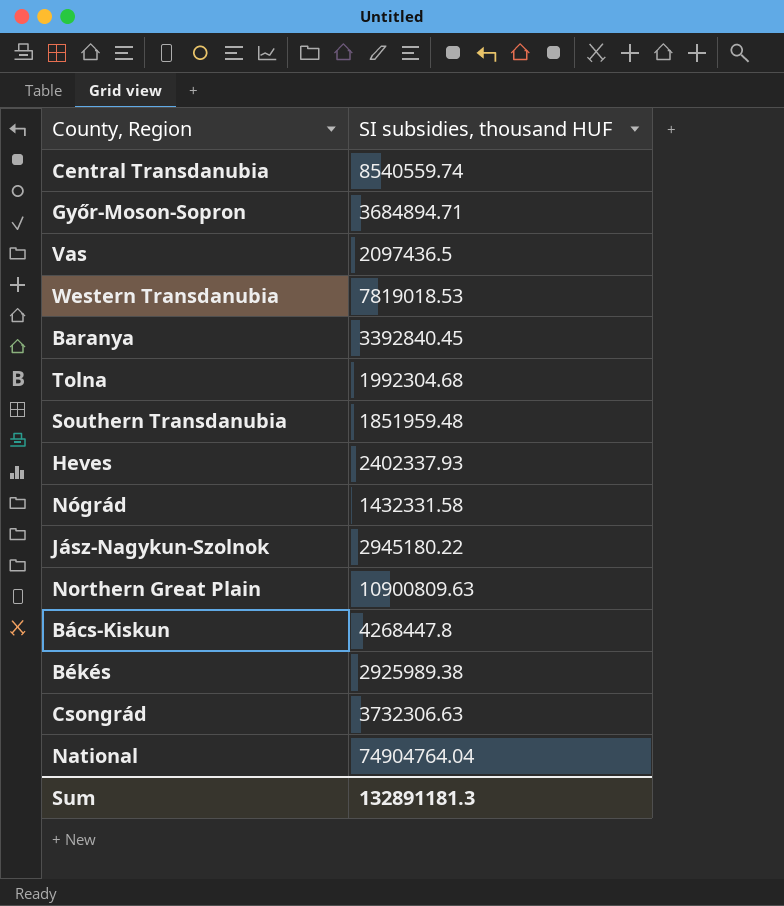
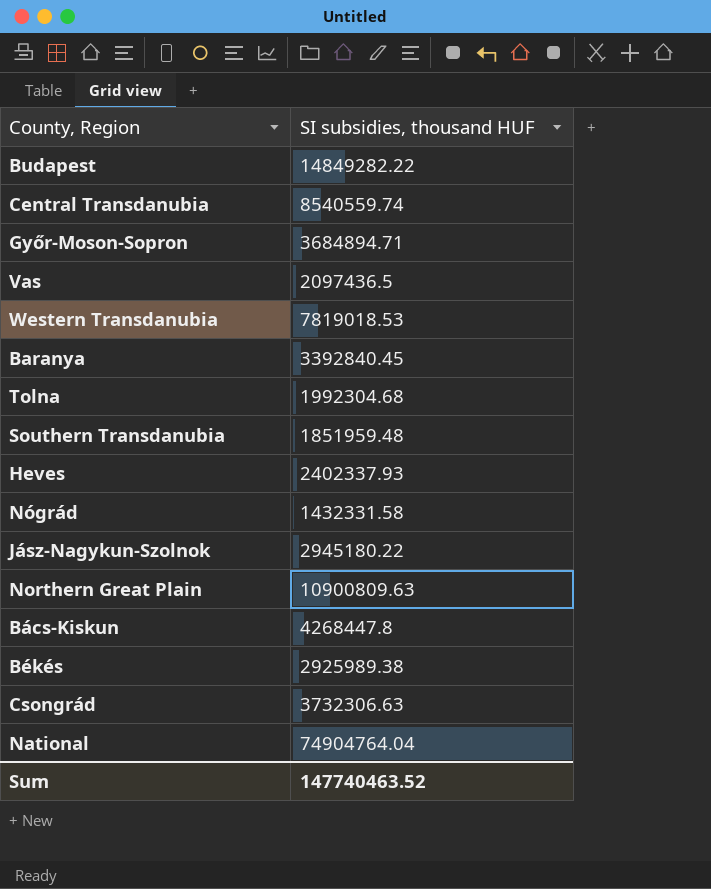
row Budapest: none -> 14849282.22
Sum | SI subsidies, thousand HUF: 132891181.3 -> 147740463.52

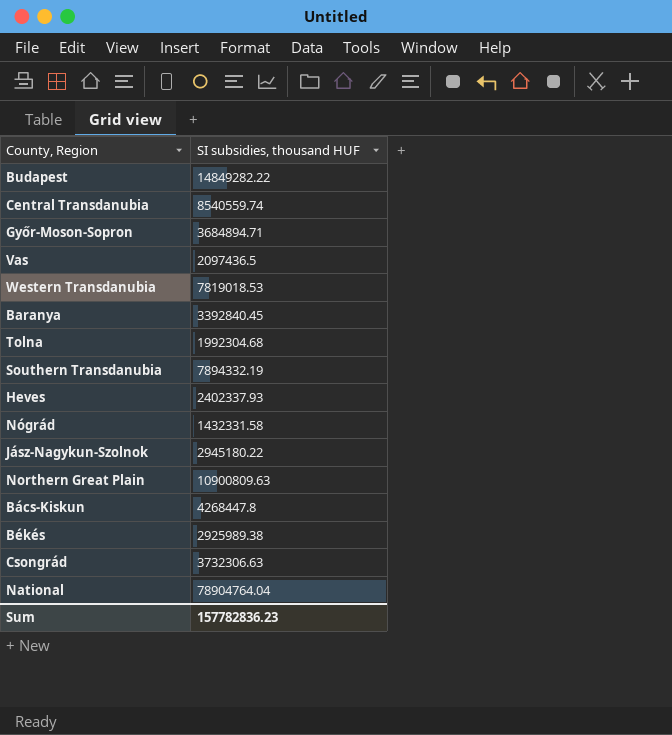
Southern Transdanubia | SI subsidies, thousand HUF: 1851959.48 -> 7894332.19
National | SI subsidies, thousand HUF: 74904764.04 -> 78904764.04
Sum | SI subsidies, thousand HUF: 147740463.52 -> 157782836.23

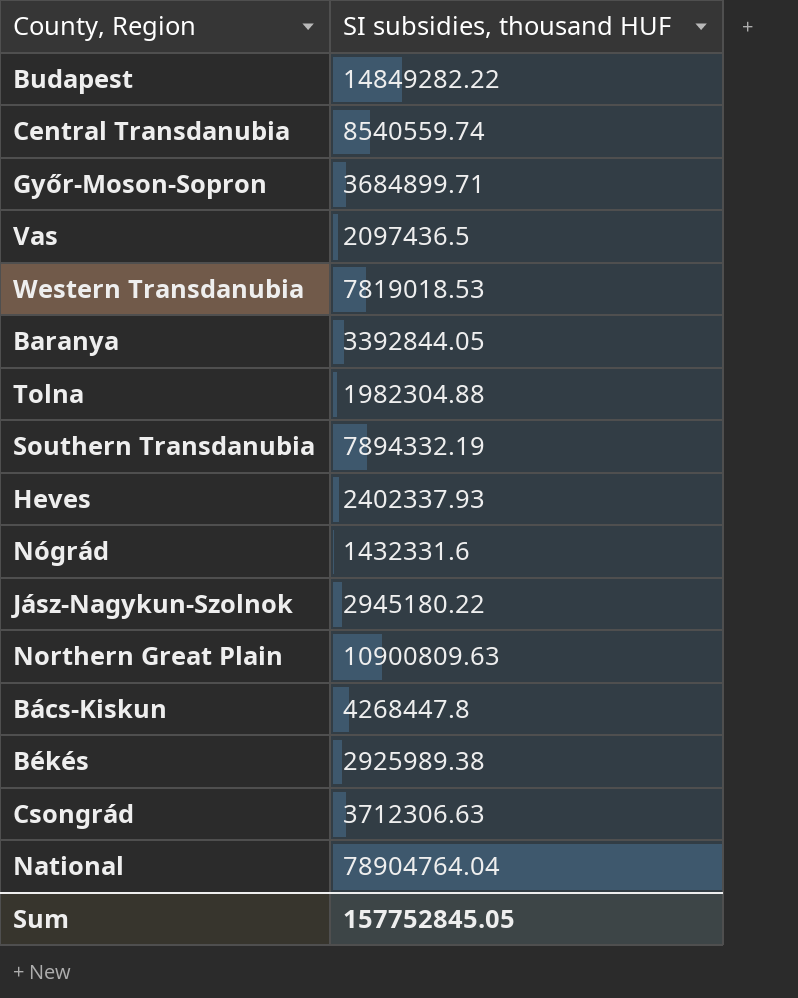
Győr-Moson-Sopron | SI subsidies, thousand HUF: 3684894.71 -> 3684899.71
Baranya | SI subsidies, thousand HUF: 3392840.45 -> 3392844.05
Tolna | SI subsidies, thousand HUF: 1992304.68 -> 1982304.88
Nógrád | SI subsidies, thousand HUF: 1432331.58 -> 1432331.6
Csongrád | SI subsidies, thousand HUF: 3732306.63 -> 3712306.63
Sum | SI subsidies, thousand HUF: 157782836.23 -> 157752845.05

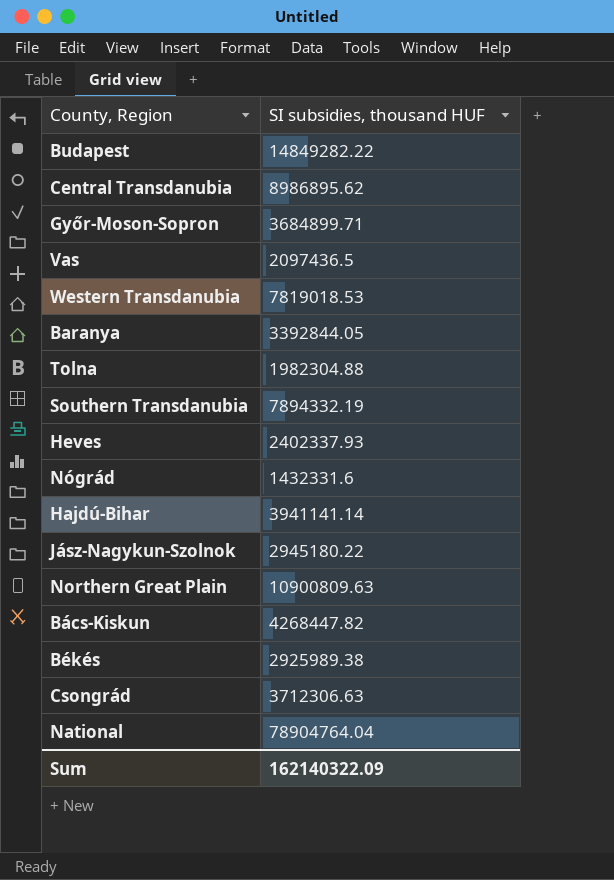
Central Transdanubia | SI subsidies, thousand HUF: 8540559.74 -> 8986895.62
row Hajdú-Bihar: none -> 3941141.14
Bács-Kiskun | SI subsidies, thousand HUF: 4268447.8 -> 4268447.82
Sum | SI subsidies, thousand HUF: 157752845.05 -> 162140322.09

